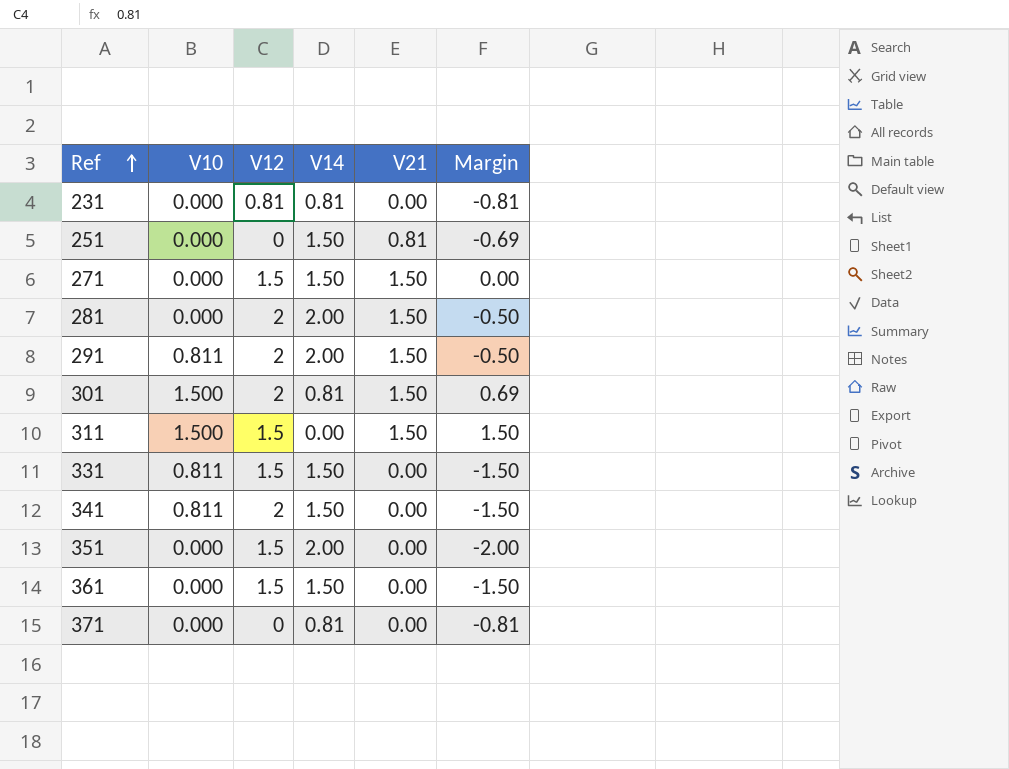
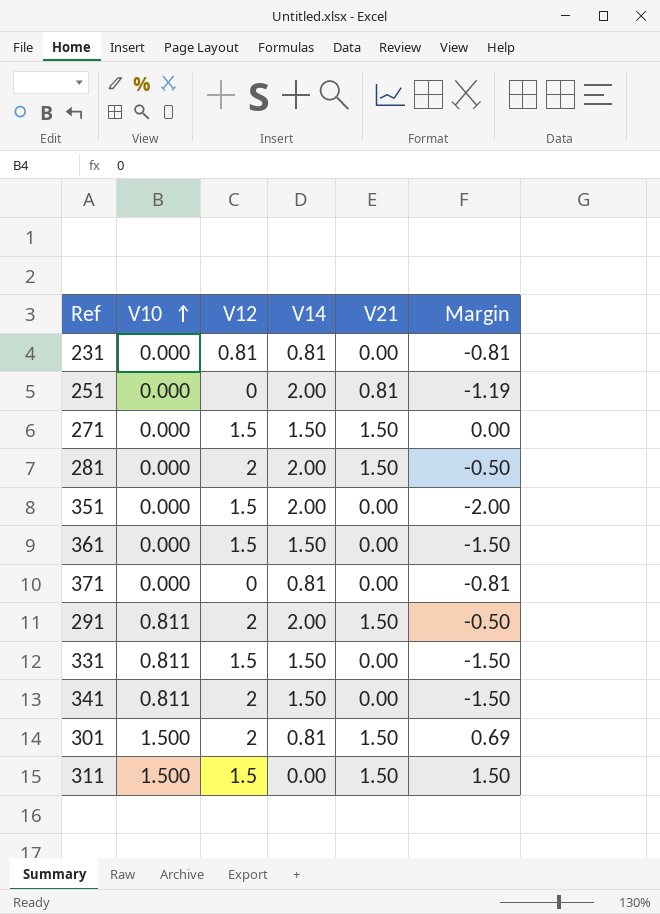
row order: Ref ascending -> V10 ascending
251 | V14: 1.50 -> 2.00
251 | Margin: -0.69 -> -1.19

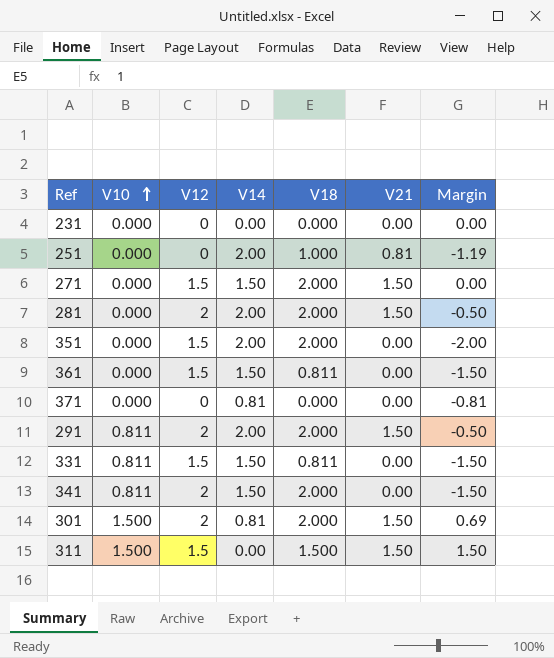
column V18 | position: none -> 5
231 | V12: 0.81 -> 0
231 | V14: 0.81 -> 0.00
231 | Margin: -0.81 -> 0.00

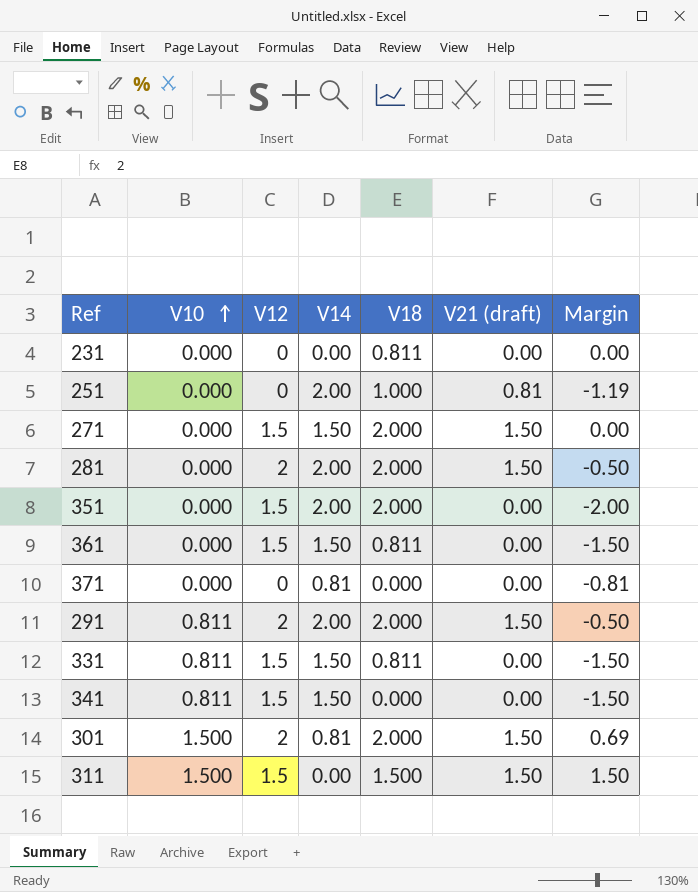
column name: V21 -> V21 (draft)
231 | V18: 0.000 -> 0.811
341 | V12: 2 -> 1.5
341 | V18: 2.000 -> 0.000

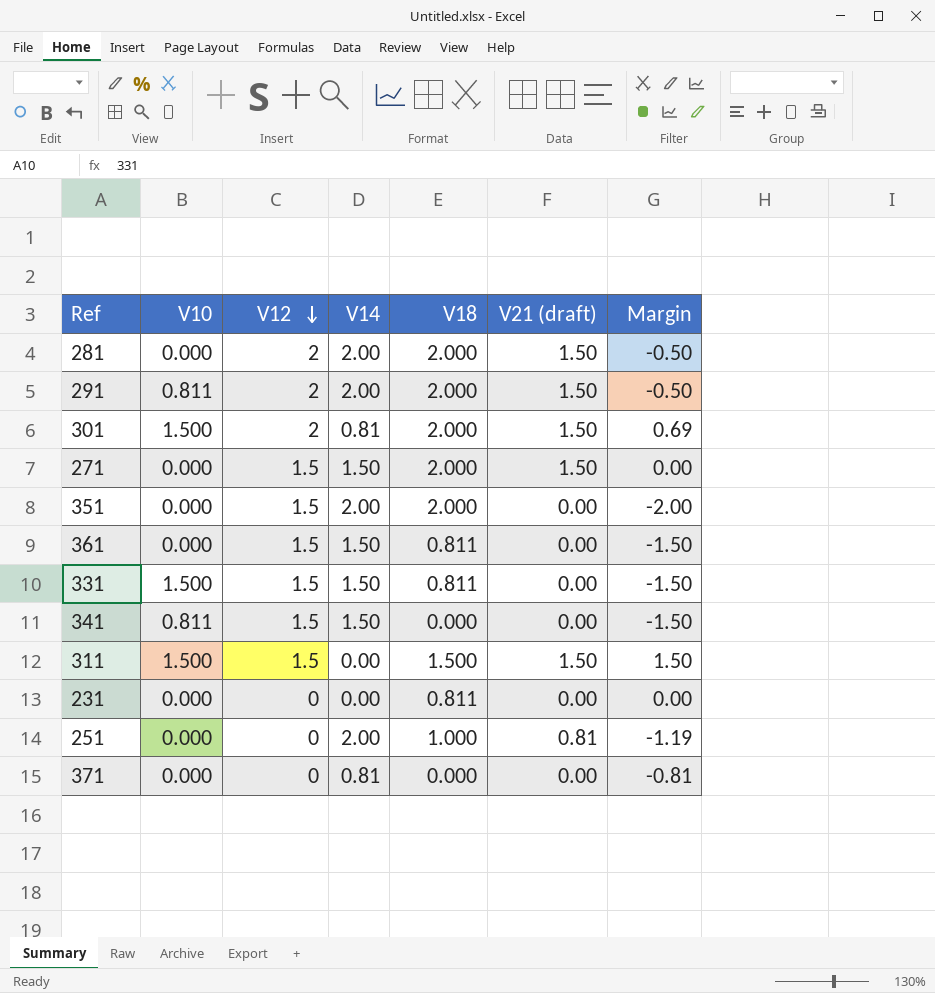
row order: V10 ascending -> V12 descending
331 | V10: 0.811 -> 1.500

